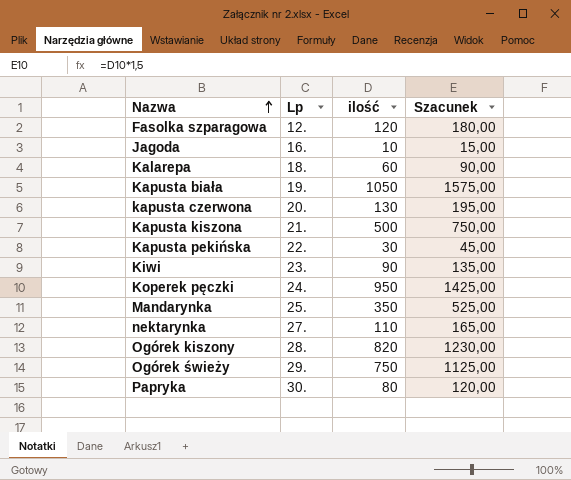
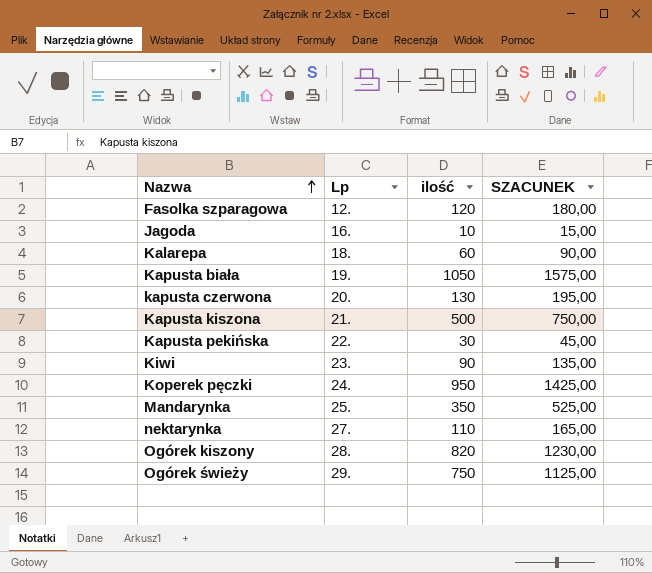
column name: Szacunek -> SZACUNEK
row Papryka: 30. | 80 | 120,00 -> none

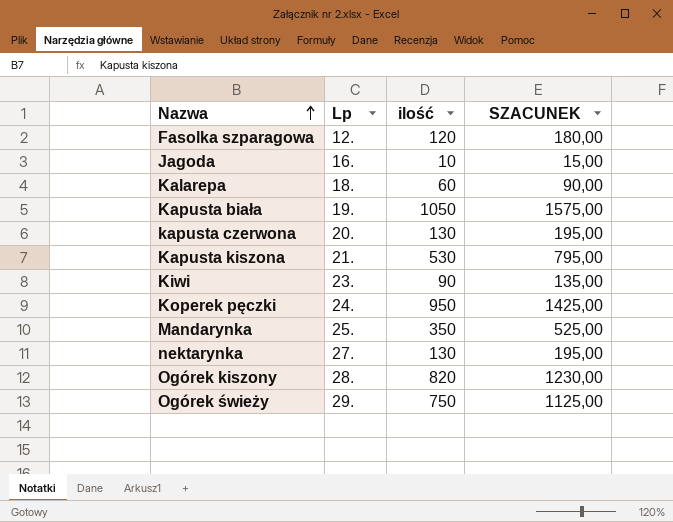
row Kapusta pekińska: 22. | 30 | 45,00 -> none
Kapusta kiszona | ilość: 500 -> 530
Kapusta kiszona | SZACUNEK: 750,00 -> 795,00
nektarynka | ilość: 110 -> 130
nektarynka | SZACUNEK: 165,00 -> 195,00

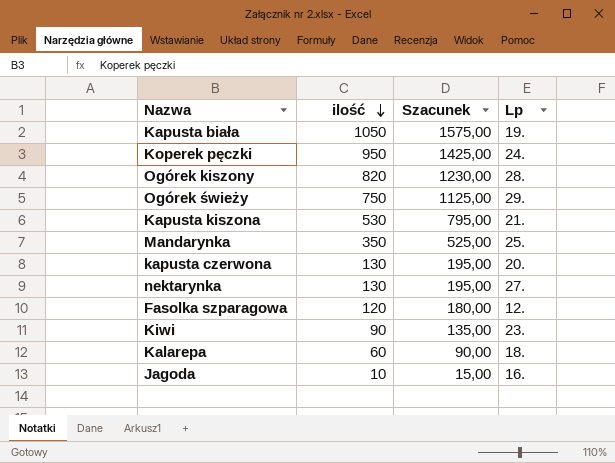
row order: Nazwa ascending -> ilość descending
column name: SZACUNEK -> Szacunek
column Lp | position: 2 -> 4

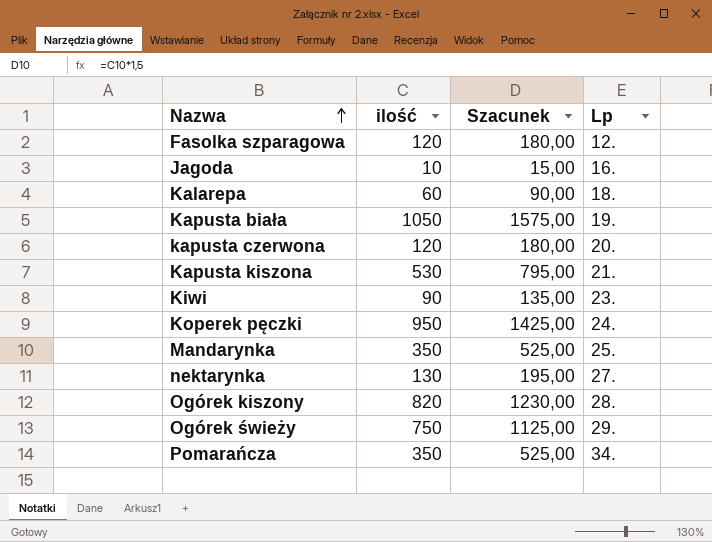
row order: ilość descending -> Nazwa ascending
kapusta czerwona | ilość: 130 -> 120
kapusta czerwona | Szacunek: 195,00 -> 180,00
row Pomarańcza: none -> 350 | 525,00 | 34.

